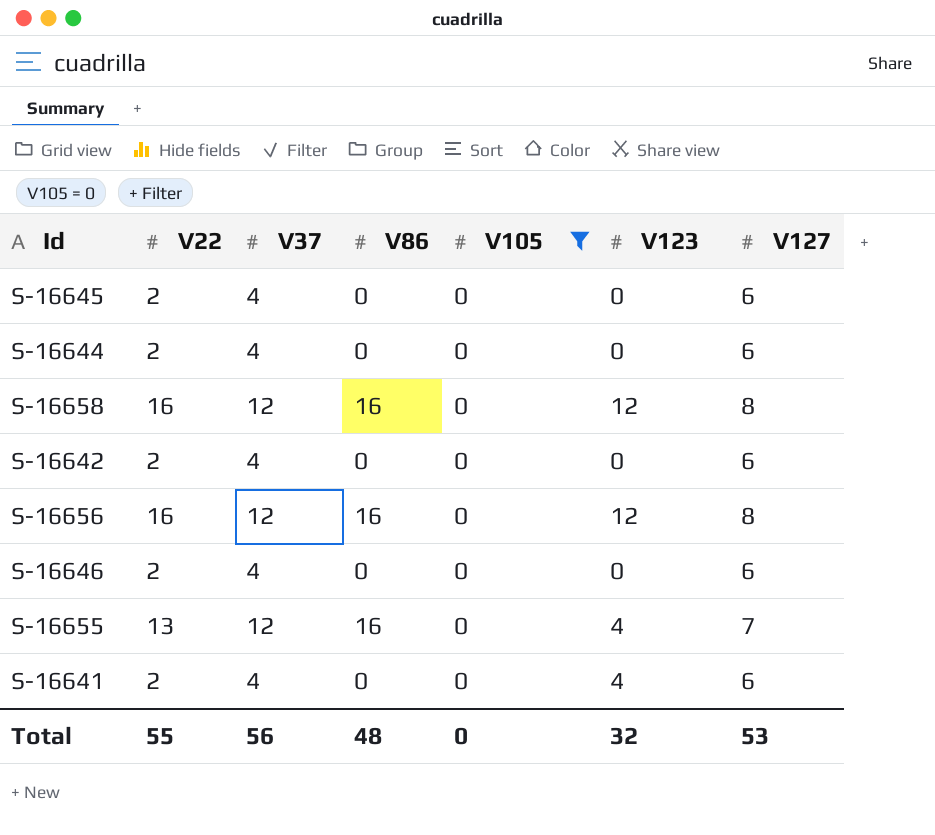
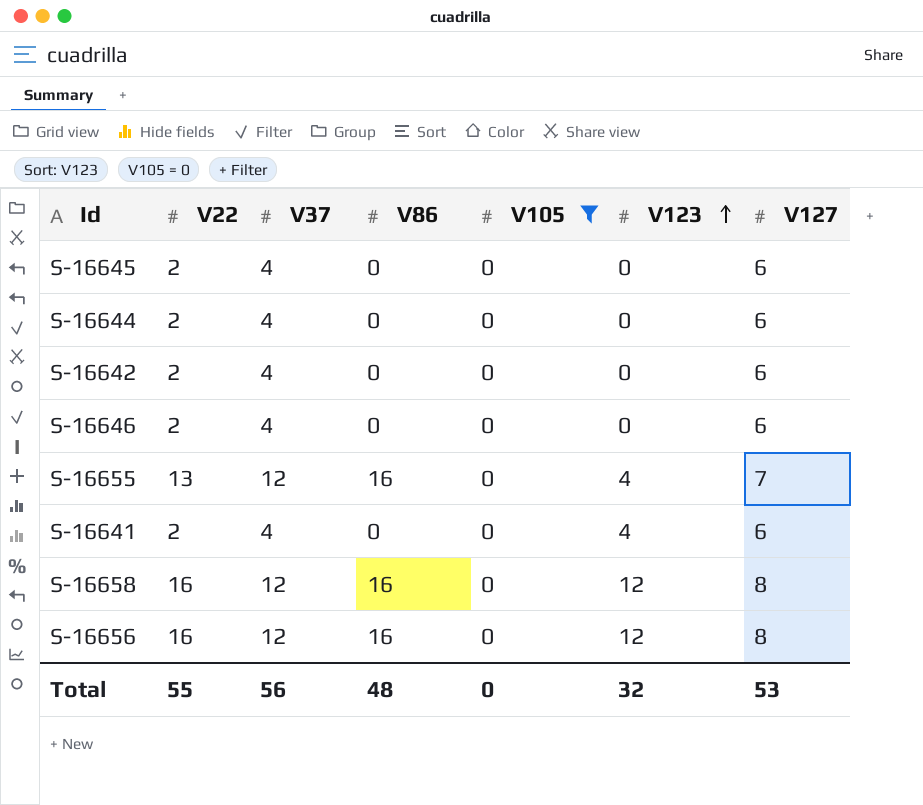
row order: none -> V123 ascending

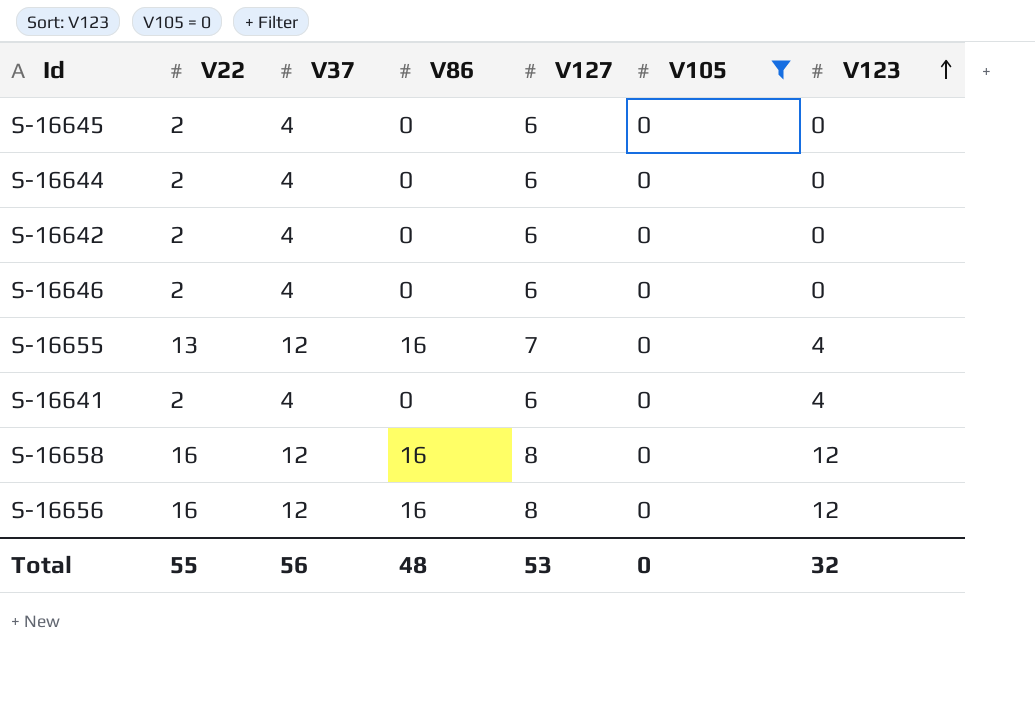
column V127 | position: 7 -> 5

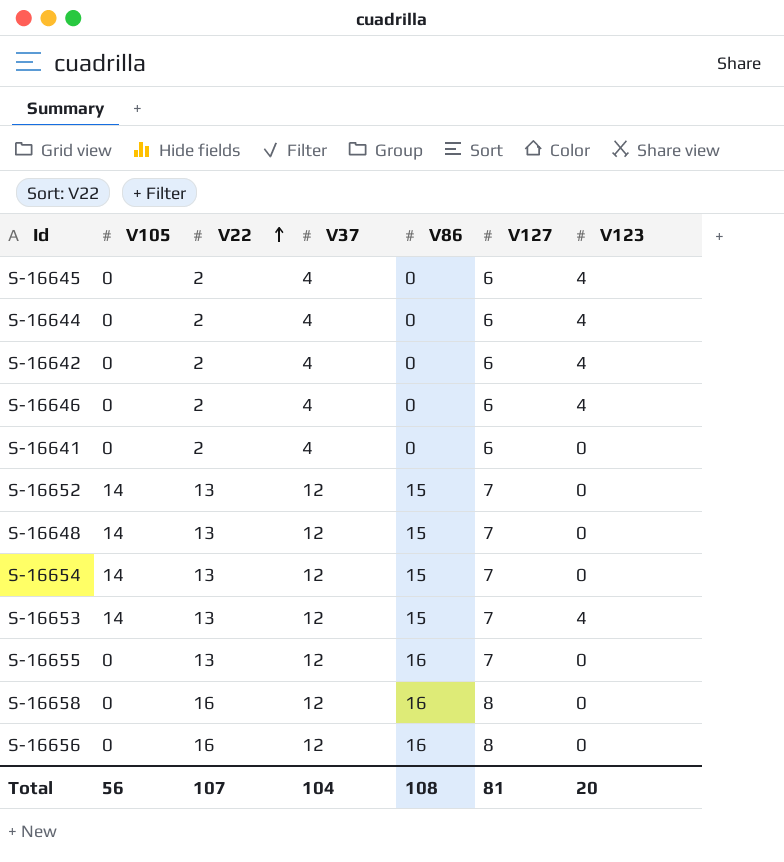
filter: V105 = 0 -> none
row order: V123 ascending -> V22 ascending
column V105 | position: 6 -> 2
S-16645 | V123: 0 -> 4
S-16644 | V123: 0 -> 4
S-16642 | V123: 0 -> 4
S-16646 | V123: 0 -> 4
S-16641 | V123: 4 -> 0
S-16655 | V123: 4 -> 0
S-16658 | V123: 12 -> 0
S-16656 | V123: 12 -> 0
Total | V105: 0 -> 56
Total | V22: 55 -> 107
Total | V37: 56 -> 104
Total | V86: 48 -> 108
Total | V127: 53 -> 81
Total | V123: 32 -> 20

